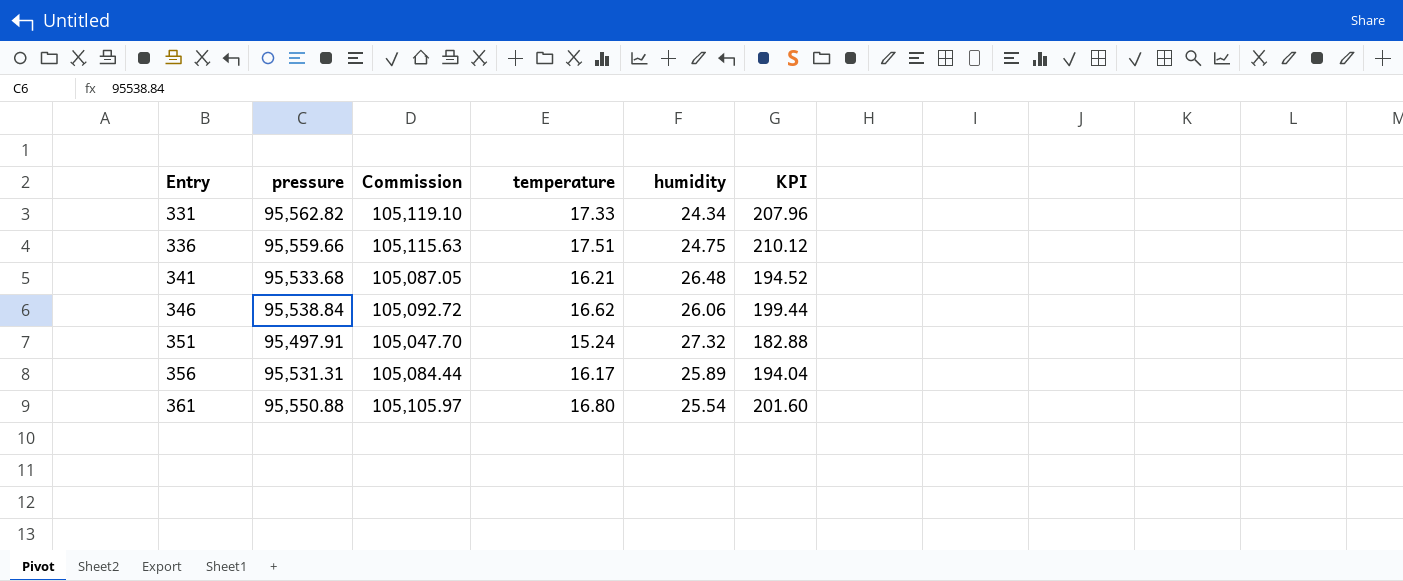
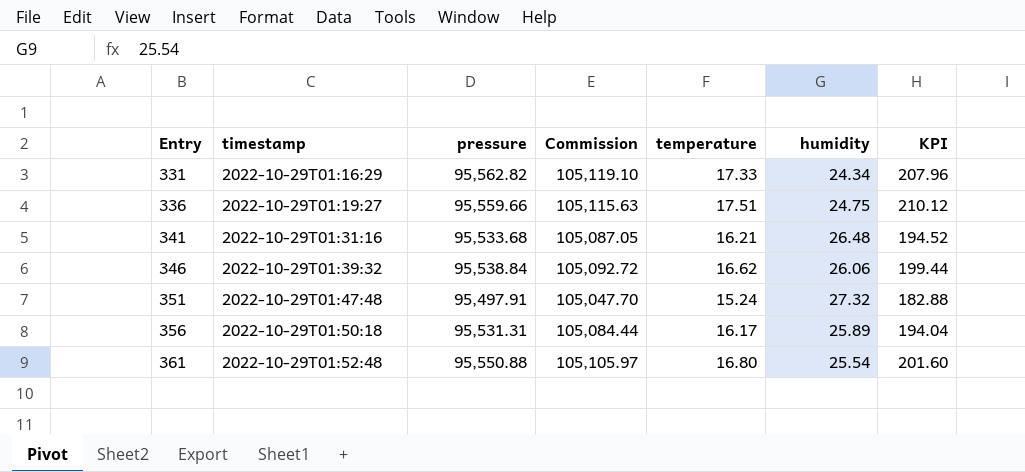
column timestamp | position: none -> 2

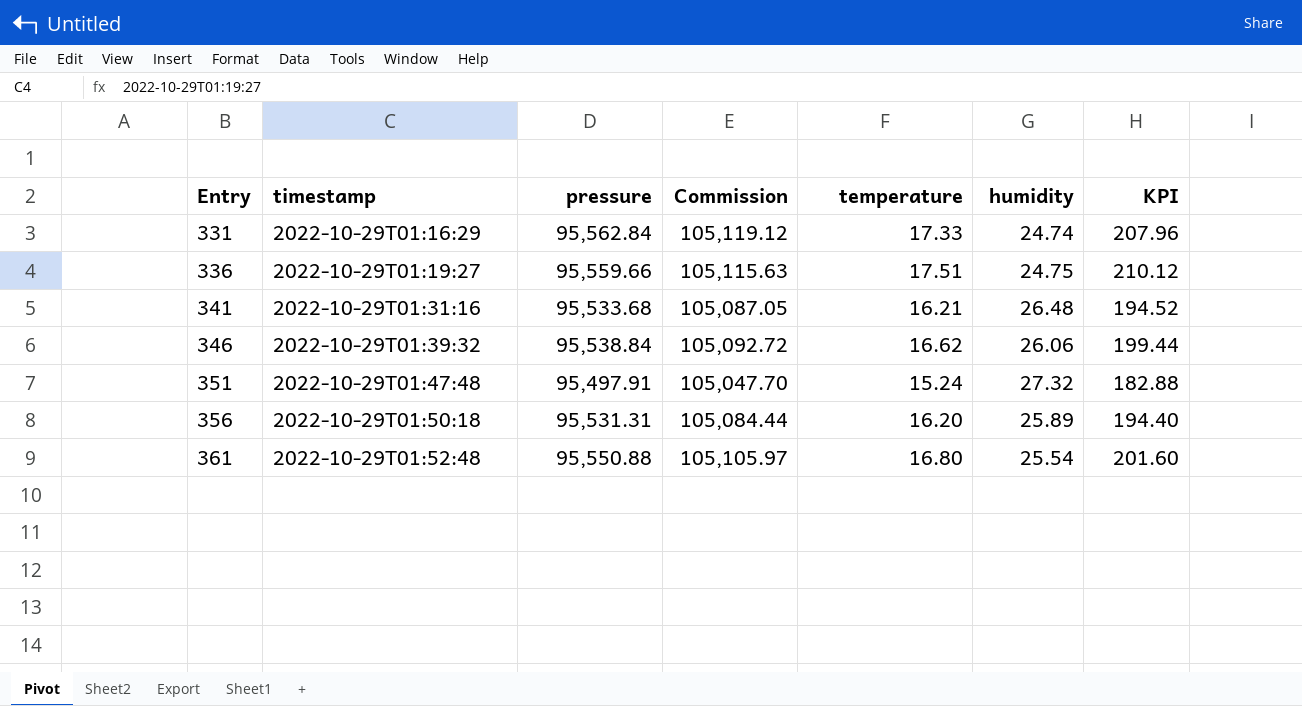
331 | pressure: 95,562.82 -> 95,562.84
331 | Commission: 105,119.10 -> 105,119.12
331 | humidity: 24.34 -> 24.74
356 | temperature: 16.17 -> 16.20
356 | KPI: 194.04 -> 194.40

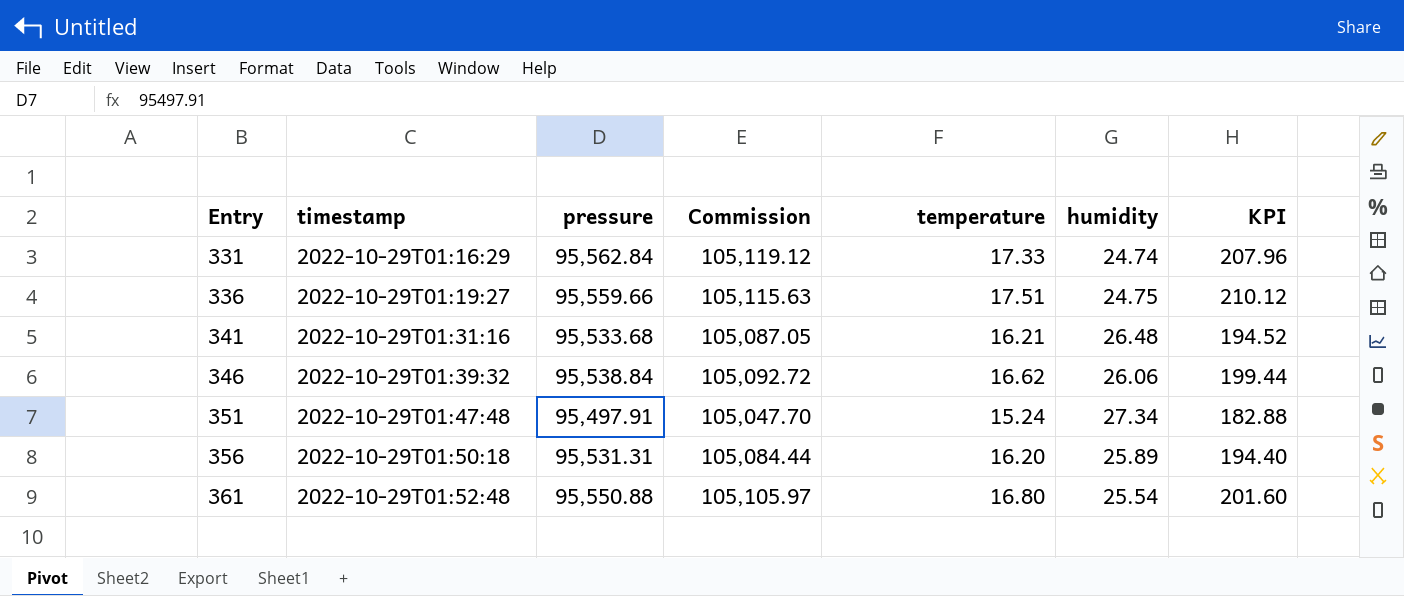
351 | humidity: 27.32 -> 27.34

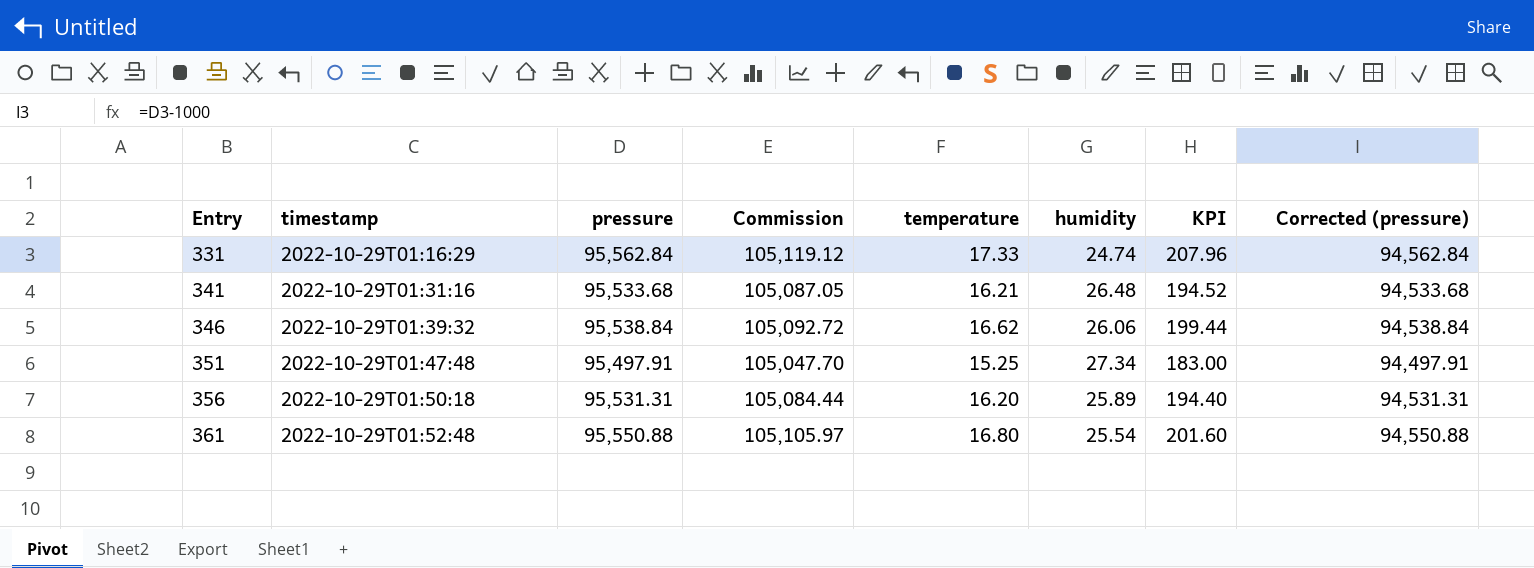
column Corrected (pressure) | formula: none -> [pressure] - 1000
row 336: 2022-10-29T01:19:27 | 95,559.66 | 105,115.63 | 17.51 | 24.75 | 210.12 -> none
351 | temperature: 15.24 -> 15.25
351 | KPI: 182.88 -> 183.00

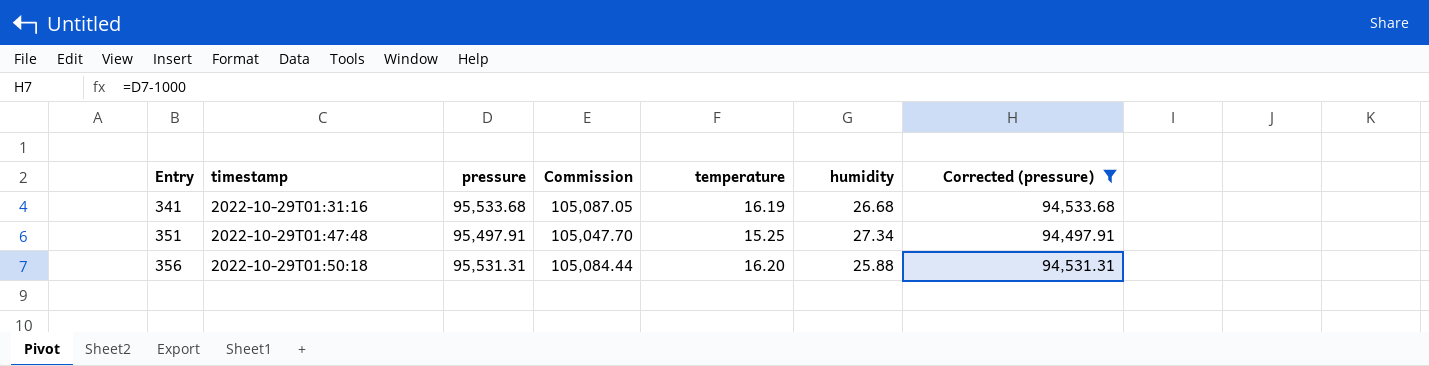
filter: none -> Corrected (pressure) <= 94,533.68
column KPI | formula: [temperature] * 12 -> none
341 | temperature: 16.21 -> 16.19
341 | humidity: 26.48 -> 26.68
356 | humidity: 25.89 -> 25.88

